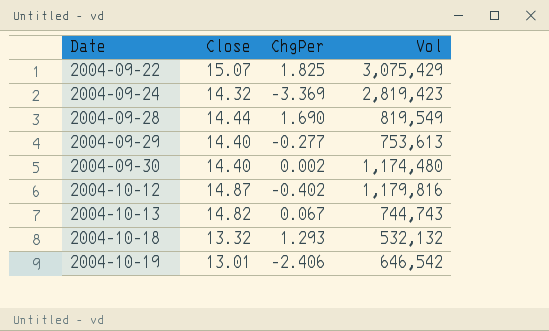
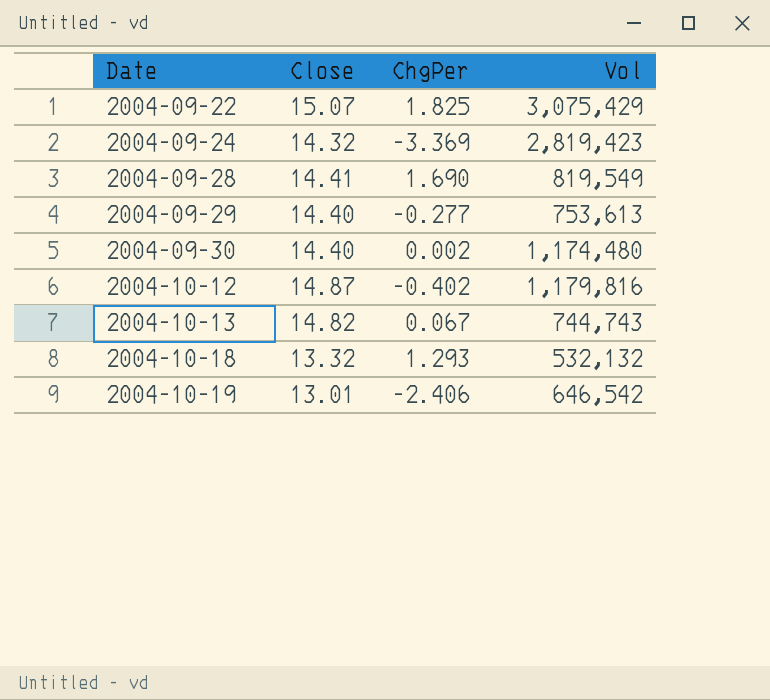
2004-09-28 | Close: 14.44 -> 14.41

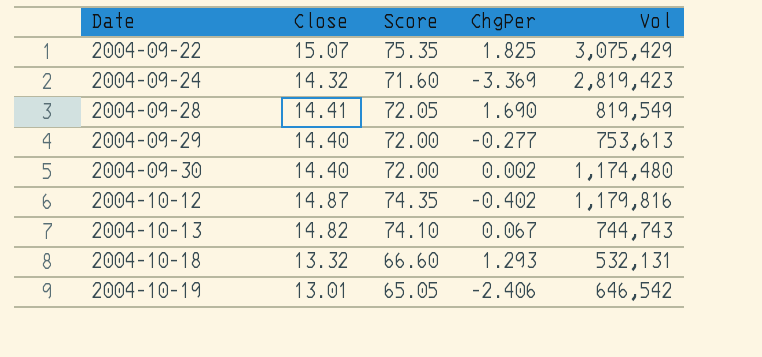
column Score | formula: none -> [Close] * 5
2004-10-18 | Vol: 532,132 -> 532,131

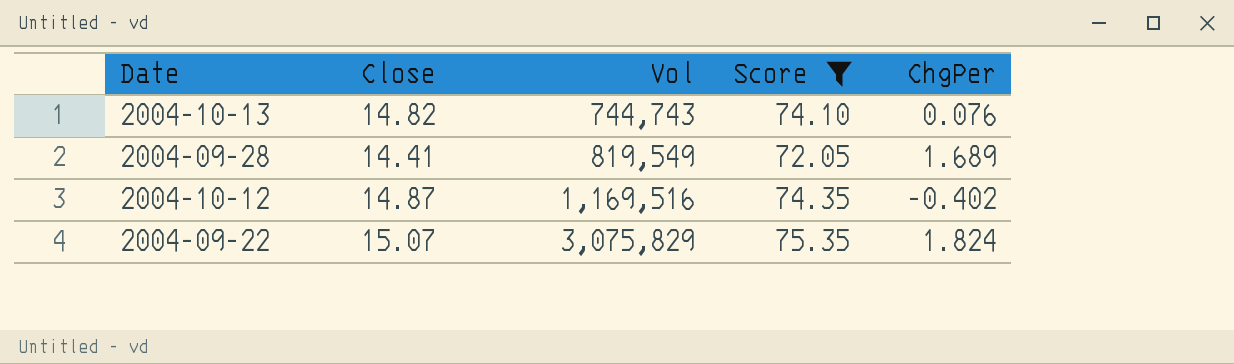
filter: none -> Score >= 72.05
row order: Date ascending -> Vol ascending
column Vol | position: 5 -> 3
2004-10-13 | ChgPer: 0.067 -> 0.076
2004-09-28 | ChgPer: 1.690 -> 1.689
2004-10-12 | Vol: 1,179,816 -> 1,169,516
2004-09-22 | Vol: 3,075,429 -> 3,075,829
2004-09-22 | ChgPer: 1.825 -> 1.824

